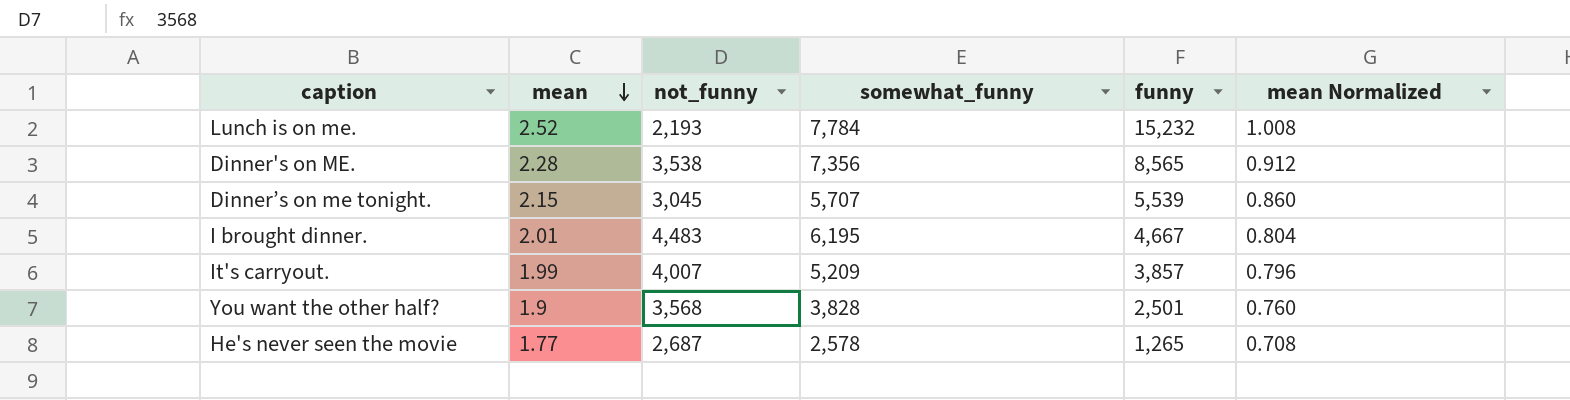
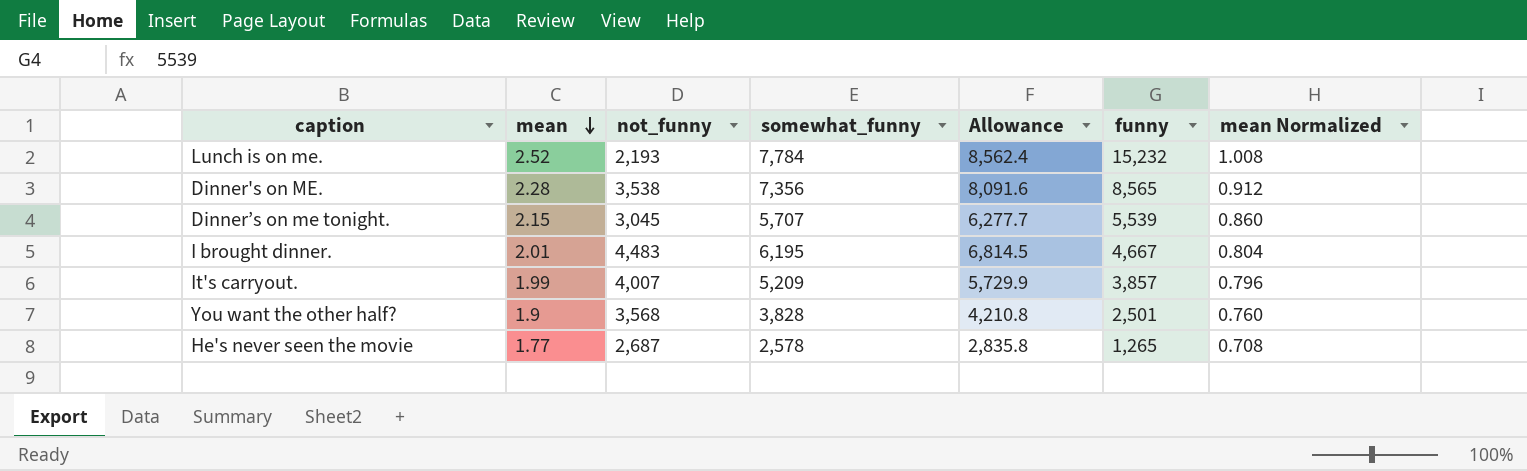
column Allowance | formula: none -> [somewhat_funny] * 1.1

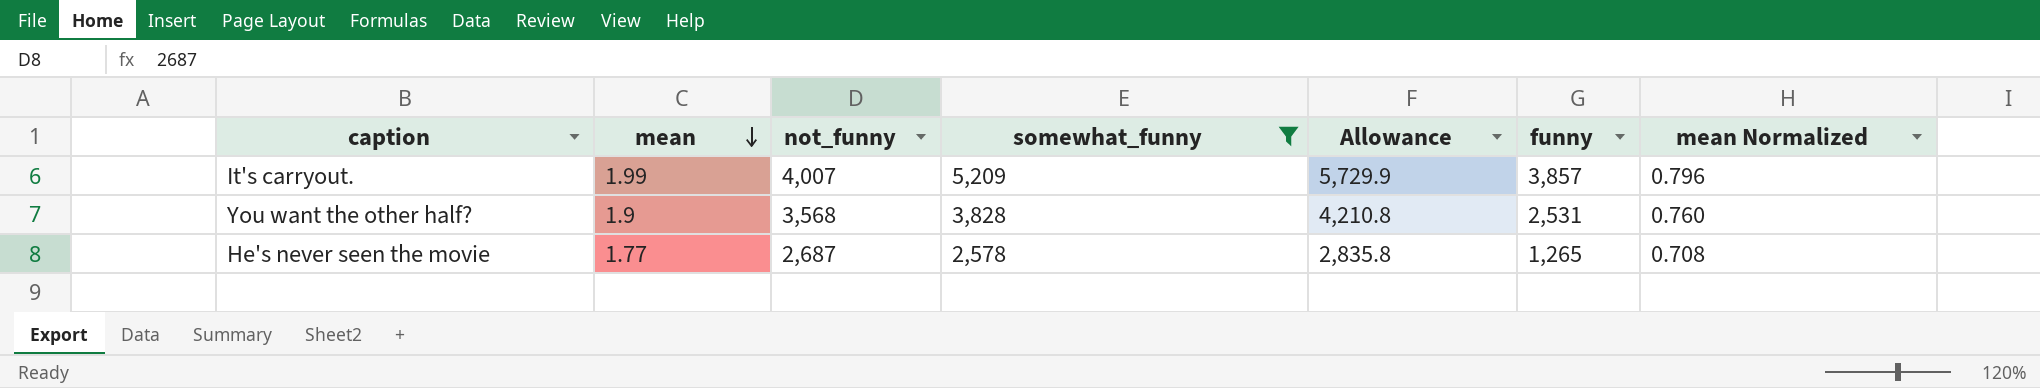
filter: none -> somewhat_funny <= 5,209
You want the other half? | funny: 2,501 -> 2,531

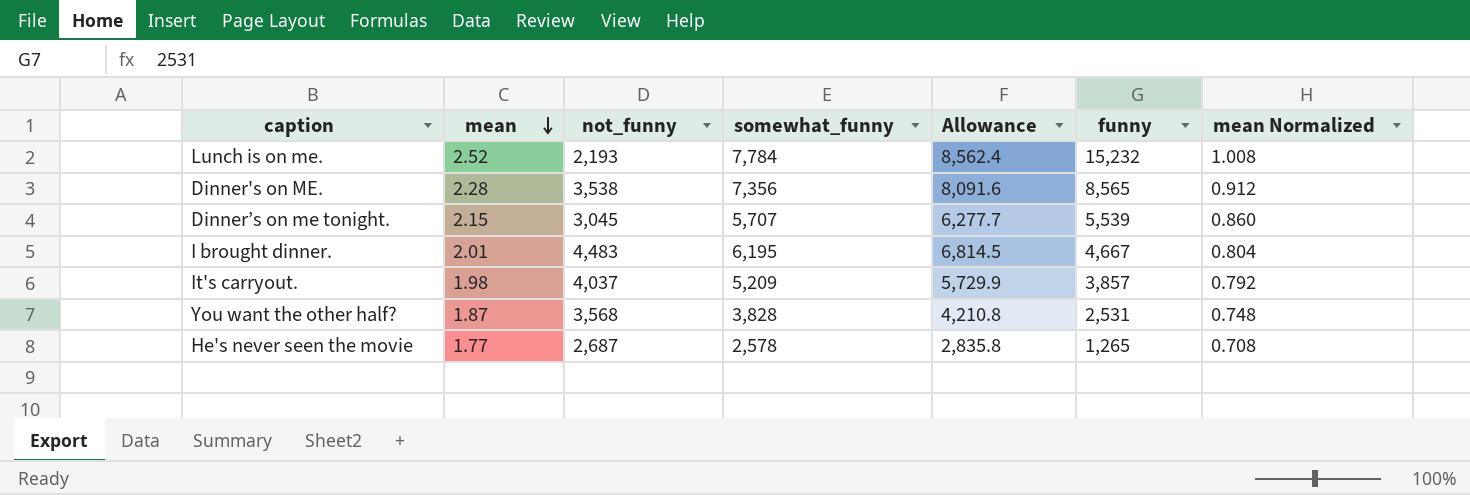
filter: somewhat_funny <= 5,209 -> none
It's carryout. | mean: 1.99 -> 1.98
It's carryout. | not_funny: 4,007 -> 4,037
It's carryout. | mean Normalized: 0.796 -> 0.792
You want the other half? | mean: 1.9 -> 1.87
You want the other half? | mean Normalized: 0.760 -> 0.748

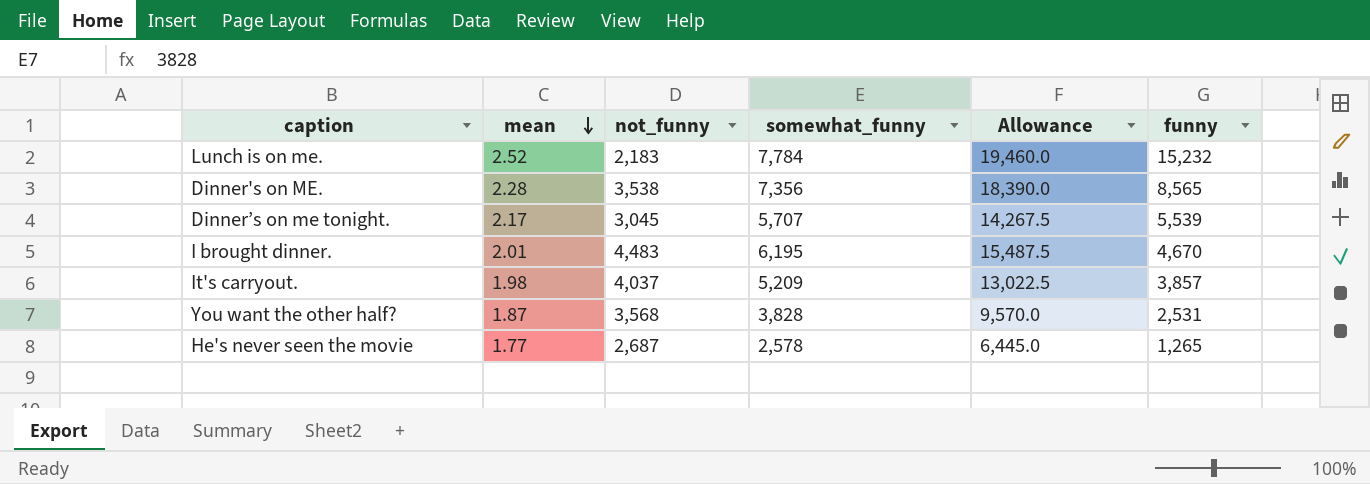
column mean Normalized | formula: [mean] * 0.4 -> none
column Allowance | formula: [somewhat_funny] * 1.1 -> [somewhat_funny] * 2.5
Lunch is on me. | not_funny: 2,193 -> 2,183
Dinner’s on me tonight. | mean: 2.15 -> 2.17
I brought dinner. | funny: 4,667 -> 4,670

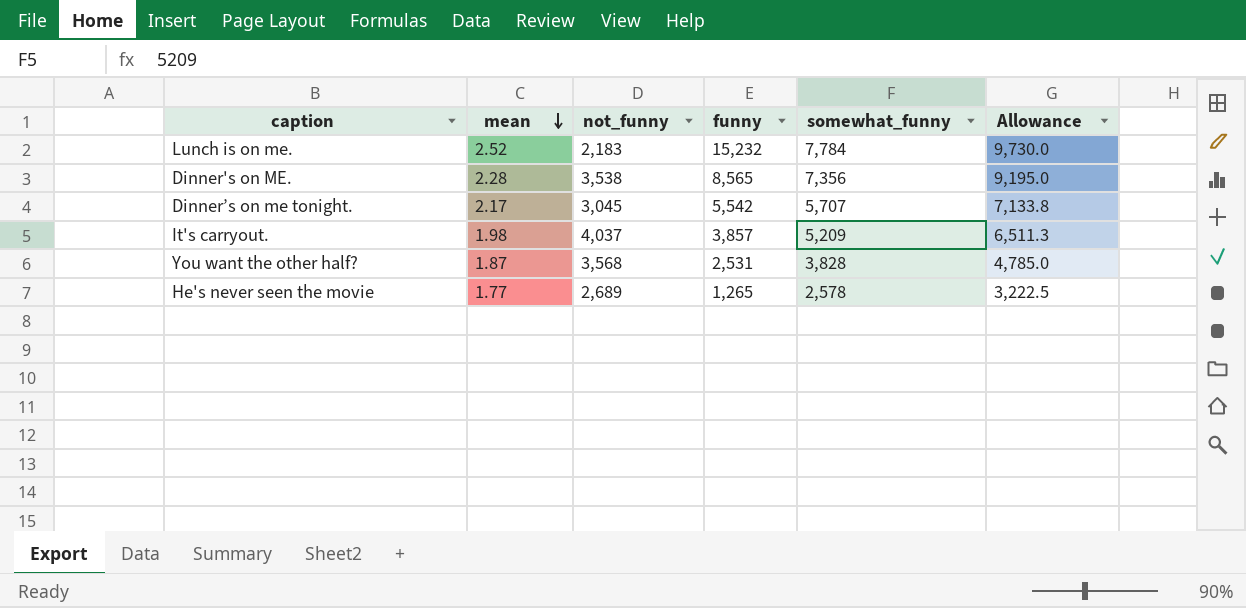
column funny | position: 6 -> 4
column Allowance | formula: [somewhat_funny] * 2.5 -> [somewhat_funny] * 1.25
row I brought dinner.: 2.01 | 4,483 | 6,195 | 15,487.5 | 4,670 -> none
Dinner’s on me tonight. | funny: 5,539 -> 5,542
He's never seen the movie | not_funny: 2,687 -> 2,689

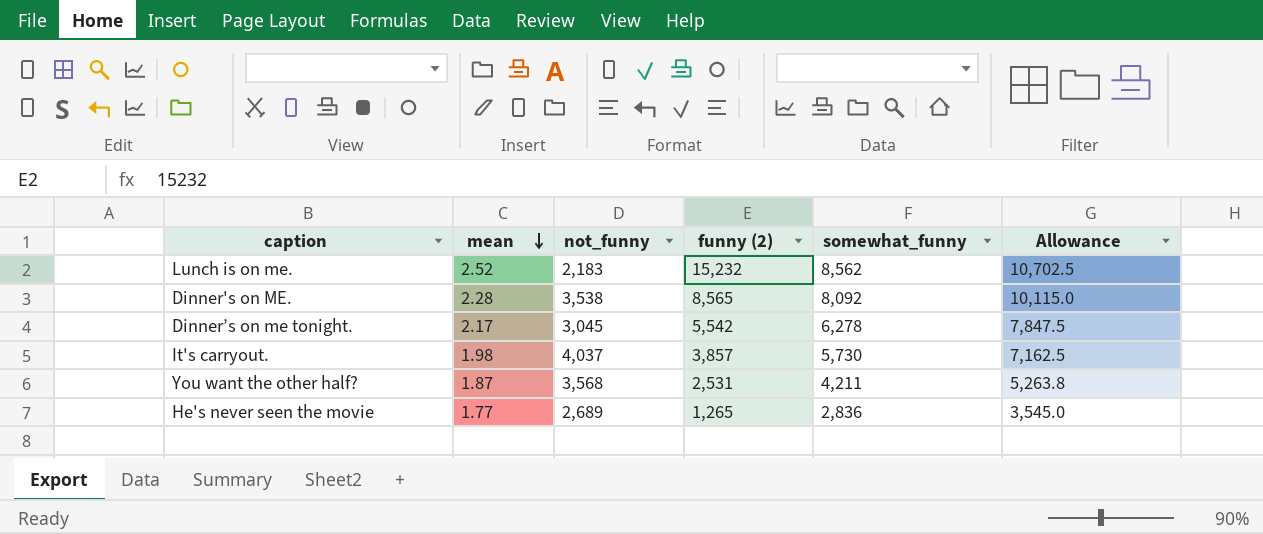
column name: funny -> funny (2)
Lunch is on me. | somewhat_funny: 7,784 -> 8,562
Lunch is on me. | Allowance: 9,730.0 -> 10,702.5
Dinner's on ME. | somewhat_funny: 7,356 -> 8,092
Dinner's on ME. | Allowance: 9,195.0 -> 10,115.0
Dinner’s on me tonight. | somewhat_funny: 5,707 -> 6,278
Dinner’s on me tonight. | Allowance: 7,133.8 -> 7,847.5
It's carryout. | somewhat_funny: 5,209 -> 5,730
It's carryout. | Allowance: 6,511.3 -> 7,162.5
You want the other half? | somewhat_funny: 3,828 -> 4,211
You want the other half? | Allowance: 4,785.0 -> 5,263.8
He's never seen the movie | somewhat_funny: 2,578 -> 2,836
He's never seen the movie | Allowance: 3,222.5 -> 3,545.0

